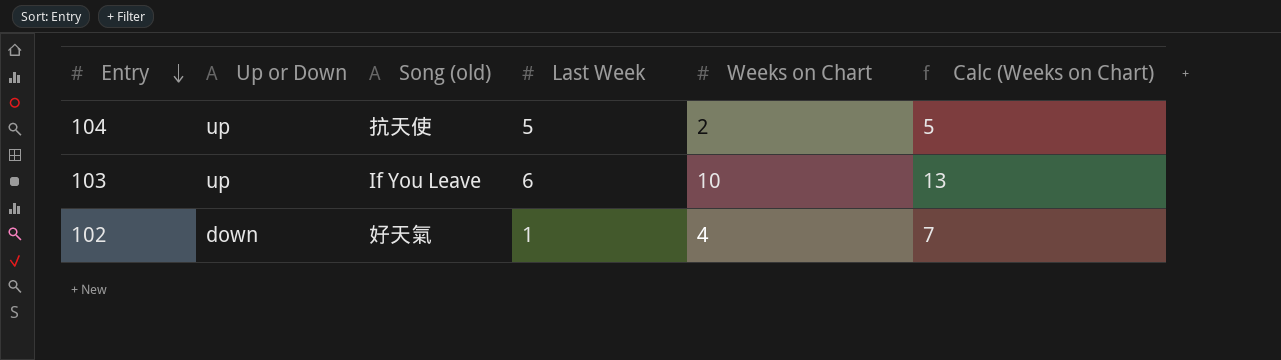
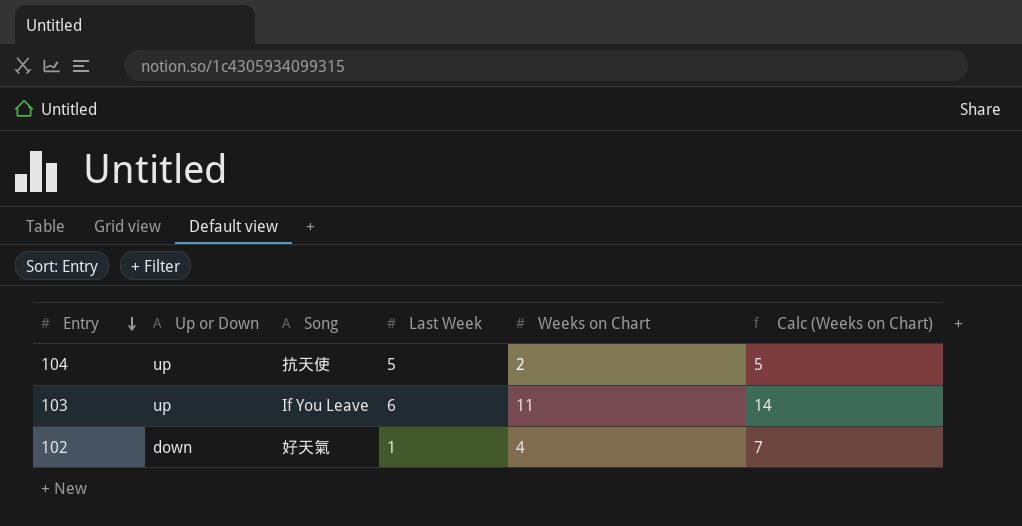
column name: Song (old) -> Song
103 | Weeks on Chart: 10 -> 11
103 | Calc (Weeks on Chart): 13 -> 14

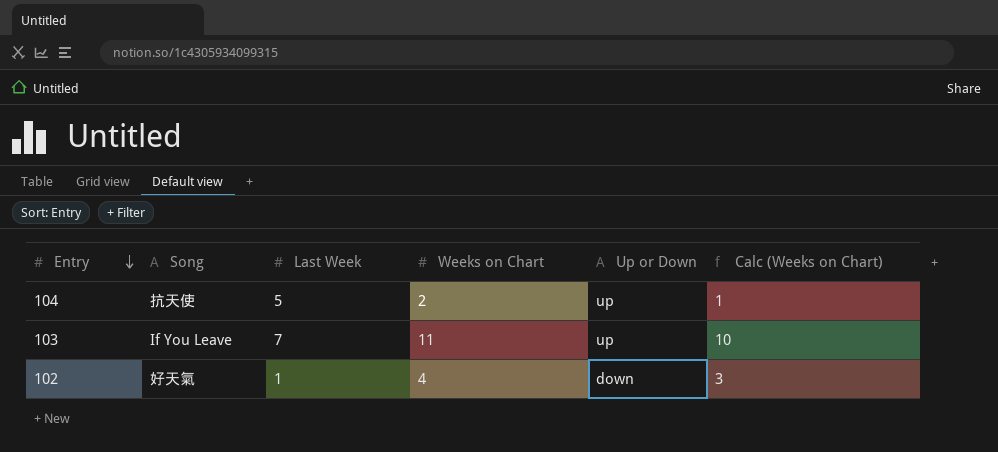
column Up or Down | position: 2 -> 5
column Calc (Weeks on Chart) | formula: [Weeks on Chart] + 3 -> [Weeks on Chart] - 1
103 | Last Week: 6 -> 7

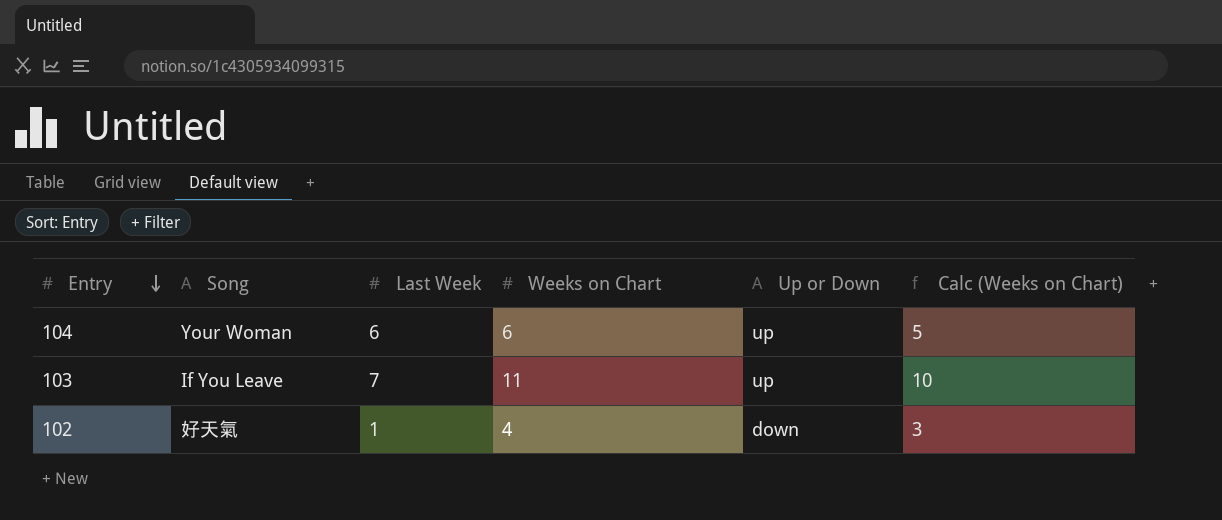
104 | Song: 抗天使 -> Your Woman
104 | Last Week: 5 -> 6
104 | Weeks on Chart: 2 -> 6
104 | Calc (Weeks on Chart): 1 -> 5

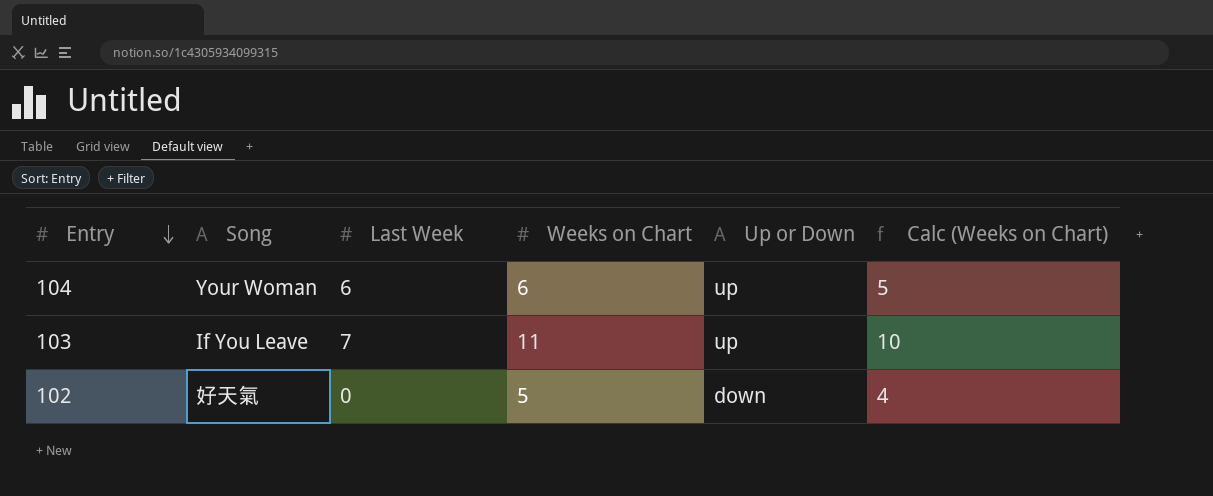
102 | Last Week: 1 -> 0
102 | Weeks on Chart: 4 -> 5
102 | Calc (Weeks on Chart): 3 -> 4

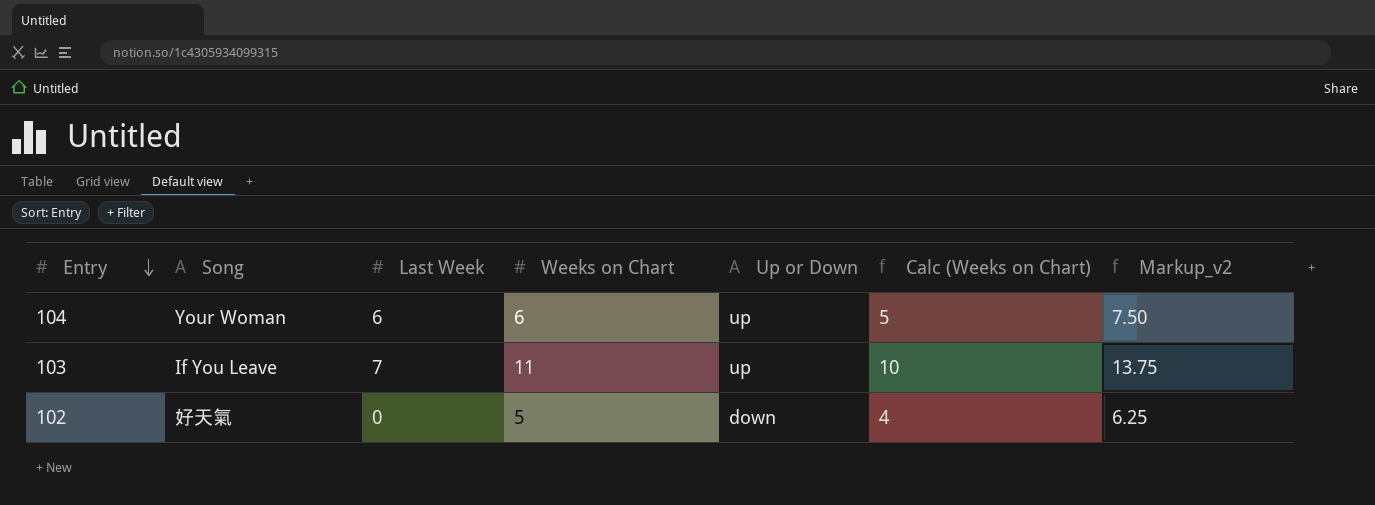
column Markup_v2 | formula: none -> [Weeks on Chart] * 1.25

